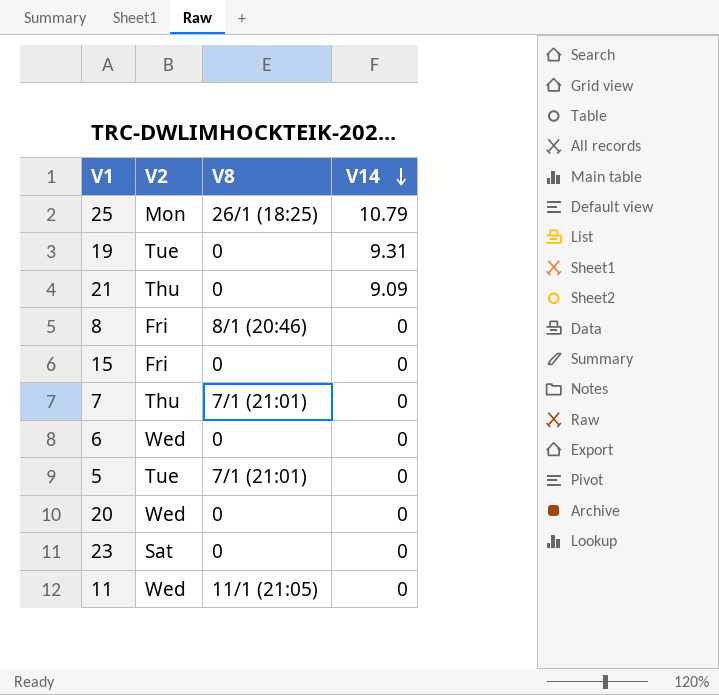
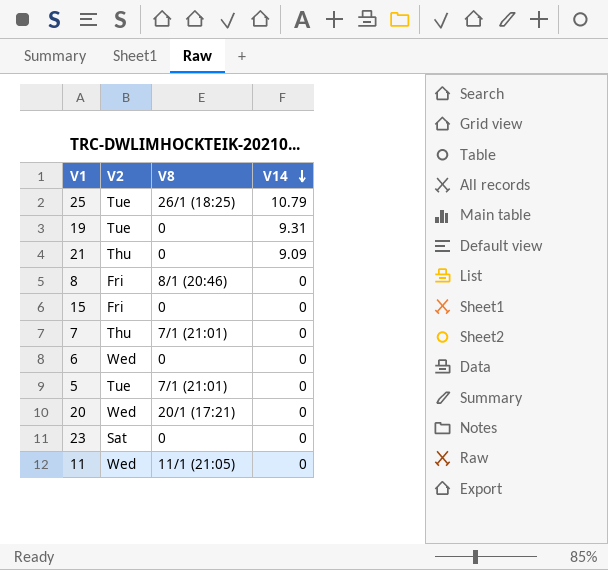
25 | V2: Mon -> Tue
20 | V8: 0 -> 20/1 (17:21)

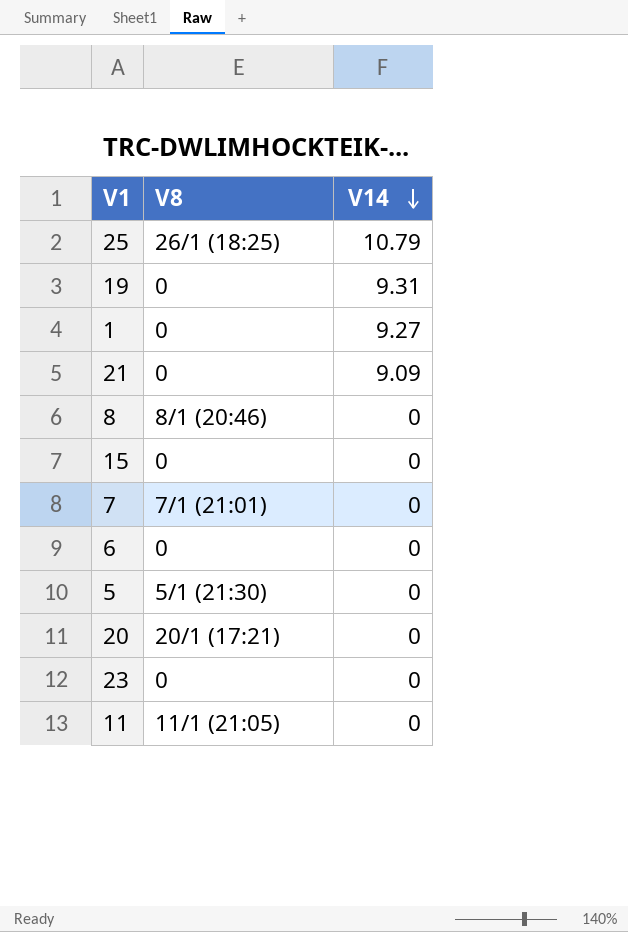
column V2 | position: 2 -> none
row 1: none -> 0 | 9.27
5 | V8: 7/1 (21:01) -> 5/1 (21:30)

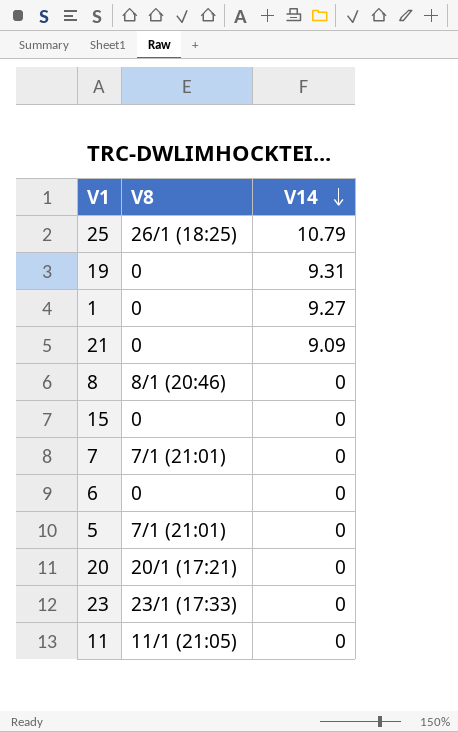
5 | V8: 5/1 (21:30) -> 7/1 (21:01)
23 | V8: 0 -> 23/1 (17:33)

